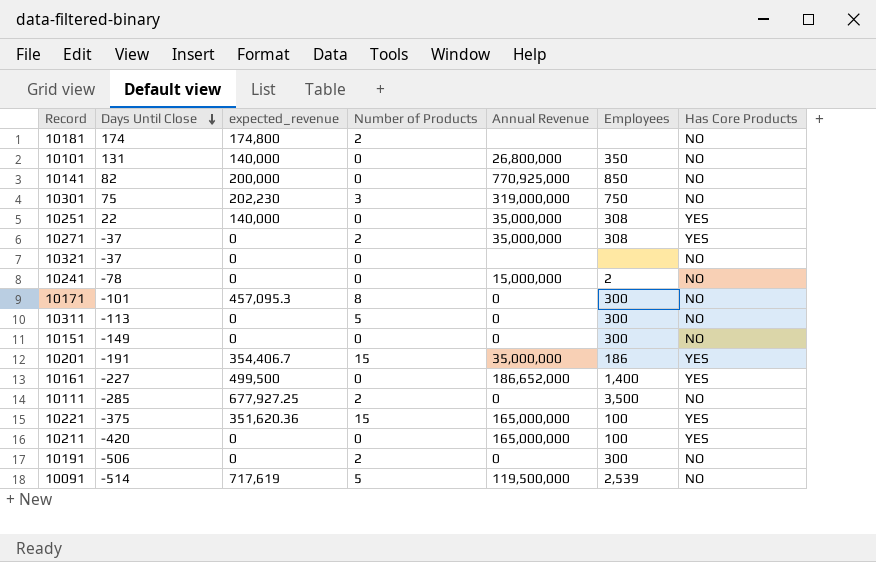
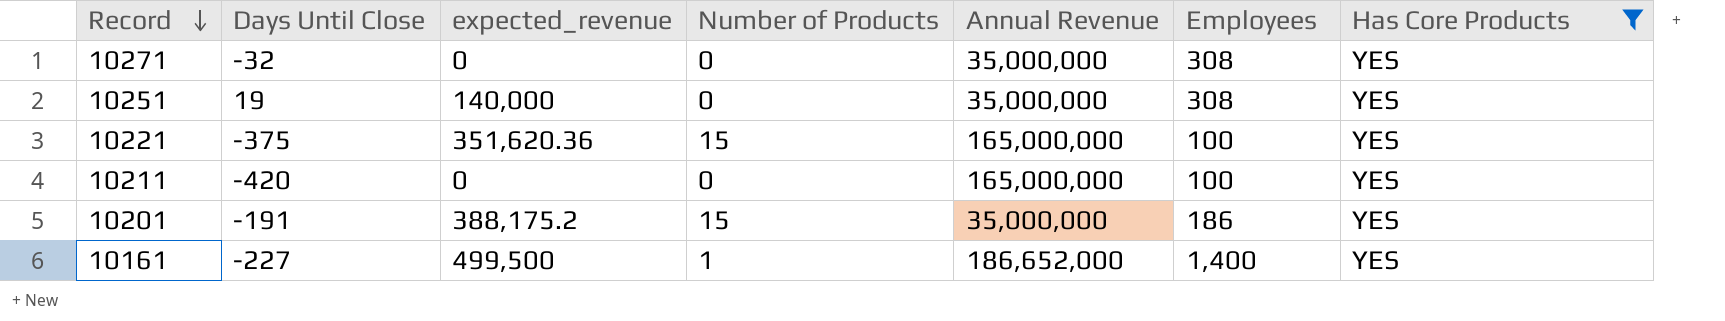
filter: none -> Has Core Products = YES
row order: Days Until Close descending -> Record descending
10271 | Days Until Close: -37 -> -32
10271 | Number of Products: 2 -> 0
10251 | Days Until Close: 22 -> 19
10201 | expected_revenue: 354,406.7 -> 388,175.2
10161 | Number of Products: 0 -> 1

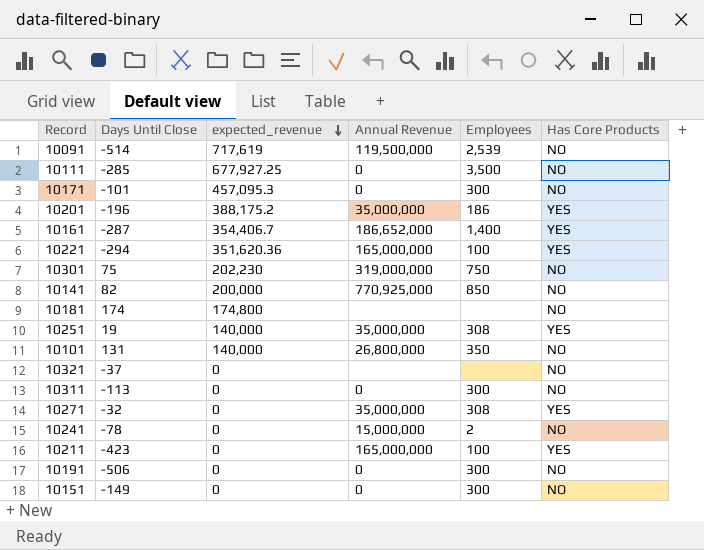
filter: Has Core Products = YES -> none
row order: Record descending -> expected_revenue descending
column Number of Products | position: 4 -> none
10201 | Days Until Close: -191 -> -196
10161 | Days Until Close: -227 -> -287
10161 | expected_revenue: 499,500 -> 354,406.7
10221 | Days Until Close: -375 -> -294
10211 | Days Until Close: -420 -> -423

